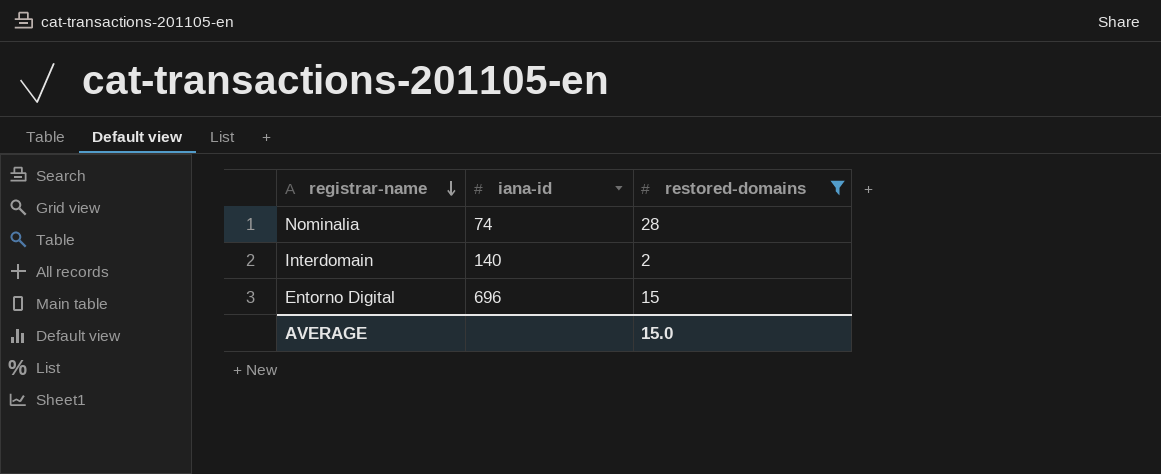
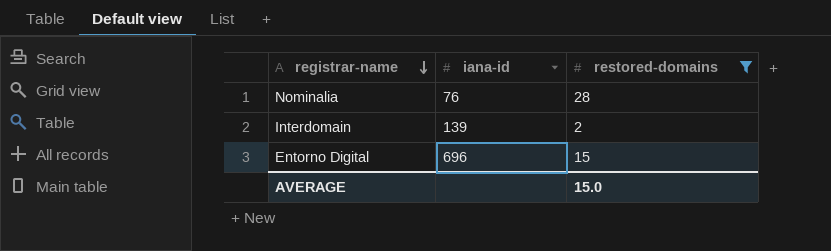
Nominalia | iana-id: 74 -> 76
Interdomain | iana-id: 140 -> 139

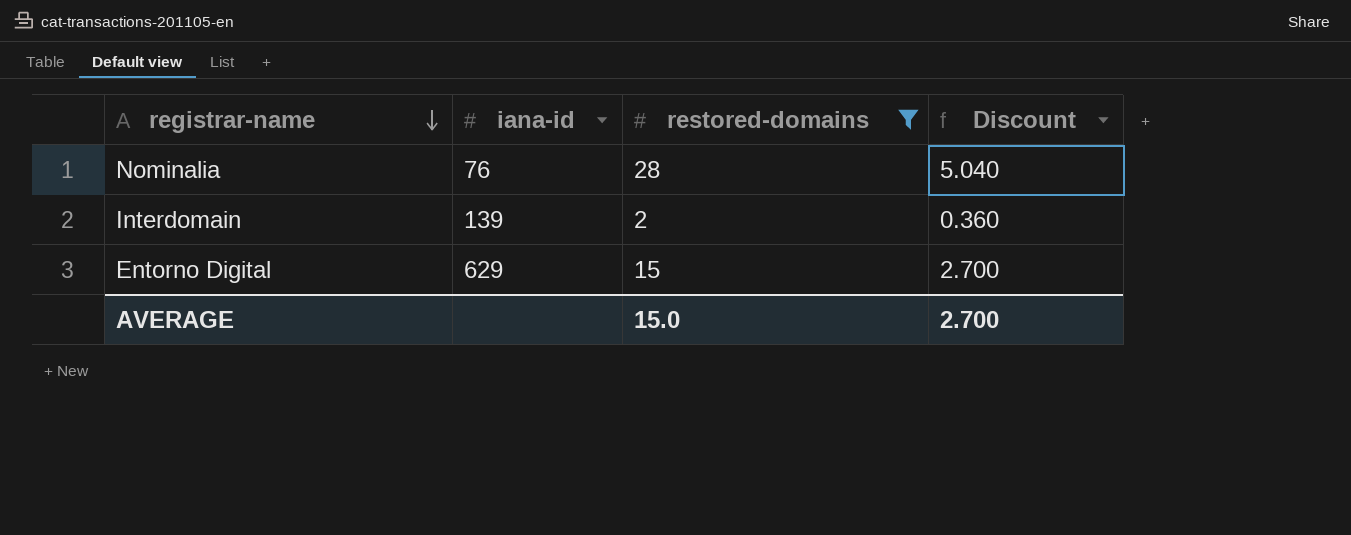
column Discount | formula: none -> [restored-domains] * 0.18
Entorno Digital | iana-id: 696 -> 629

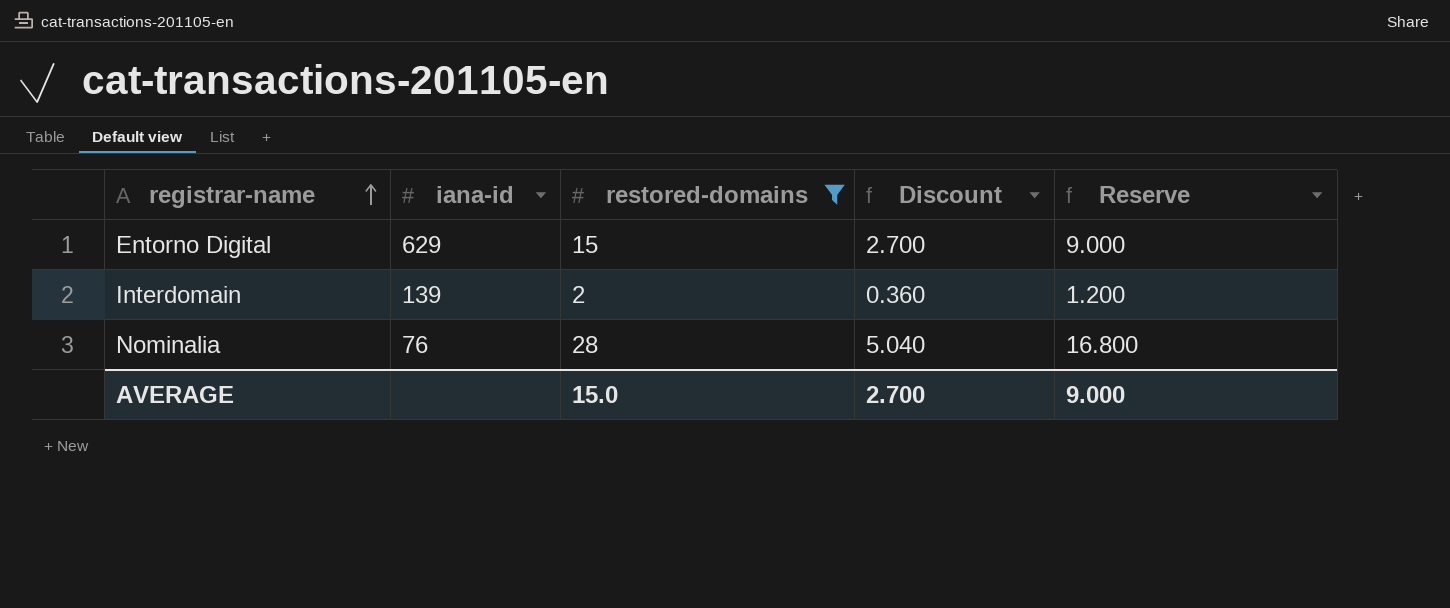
row order: registrar-name descending -> registrar-name ascending
column Reserve | formula: none -> [restored-domains] * 0.6

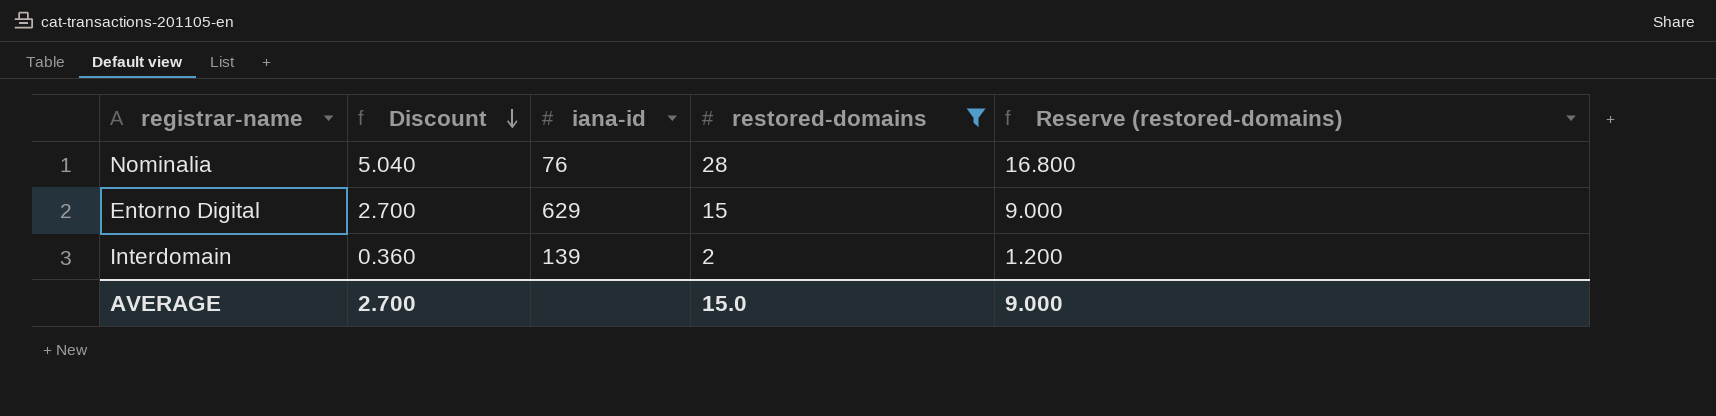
row order: registrar-name ascending -> Discount descending
column Discount | position: 4 -> 2
column name: Reserve -> Reserve (restored-domains)

